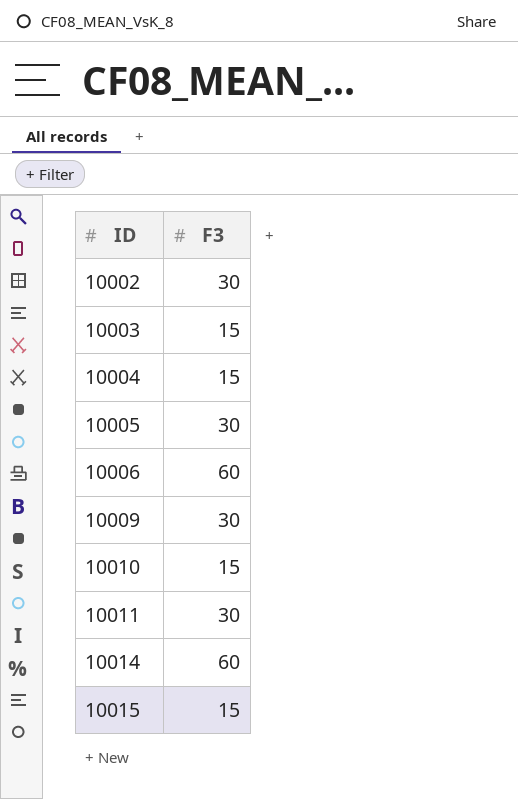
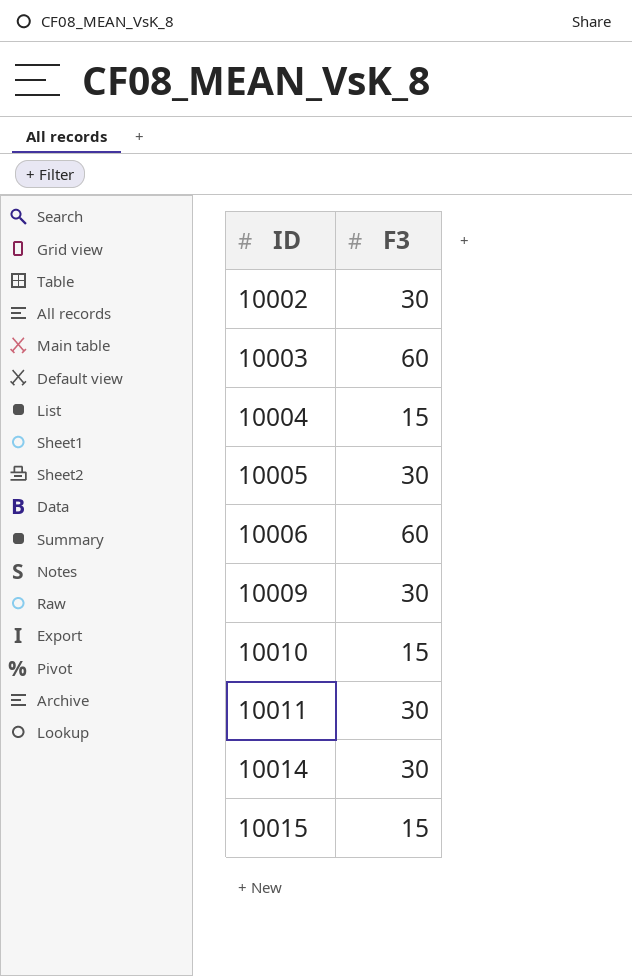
10003 | F3: 15 -> 60
10014 | F3: 60 -> 30

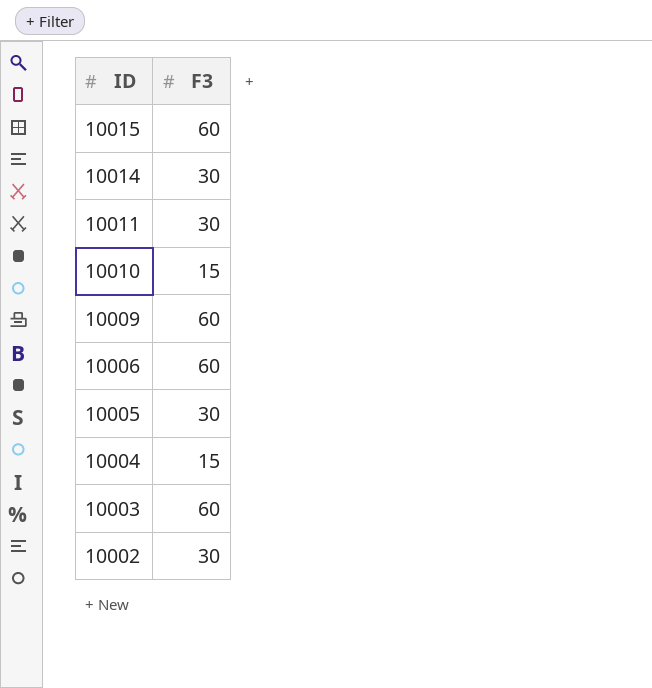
row order: ID ascending -> ID descending
10015 | F3: 15 -> 60
10009 | F3: 30 -> 60

